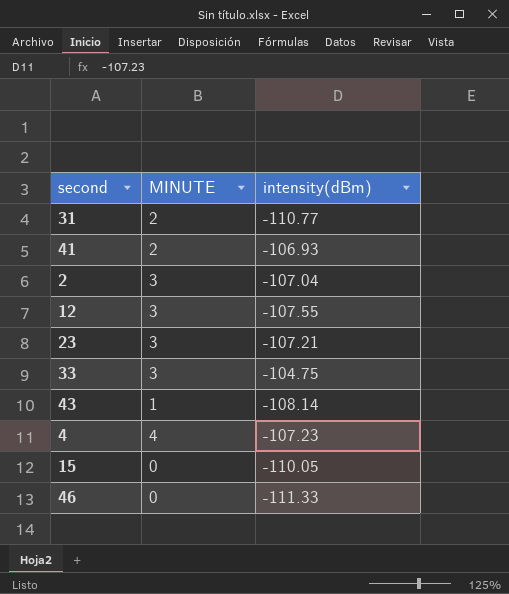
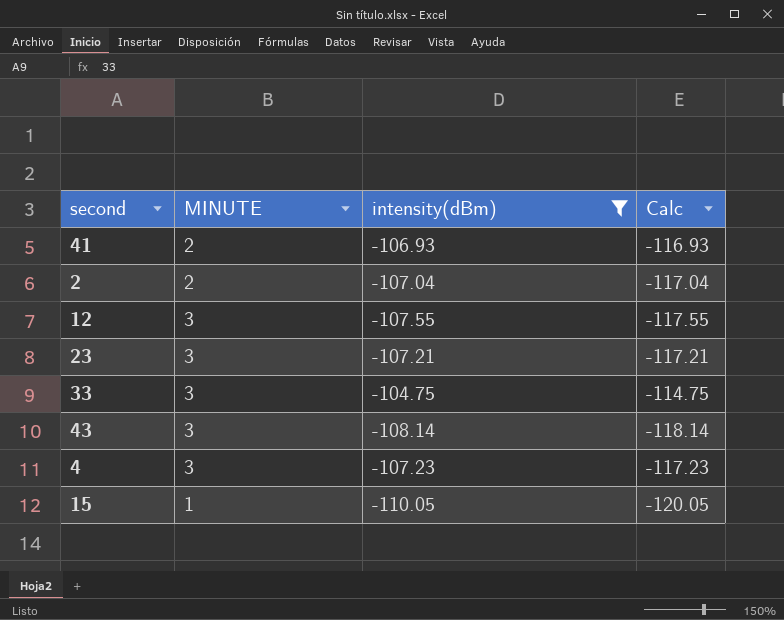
filter: none -> intensity(dBm) >= -110.05
column Calc | formula: none -> [intensity(dBm)] - 10
2 | MINUTE: 3 -> 2
43 | MINUTE: 1 -> 3
4 | MINUTE: 4 -> 3
15 | MINUTE: 0 -> 1

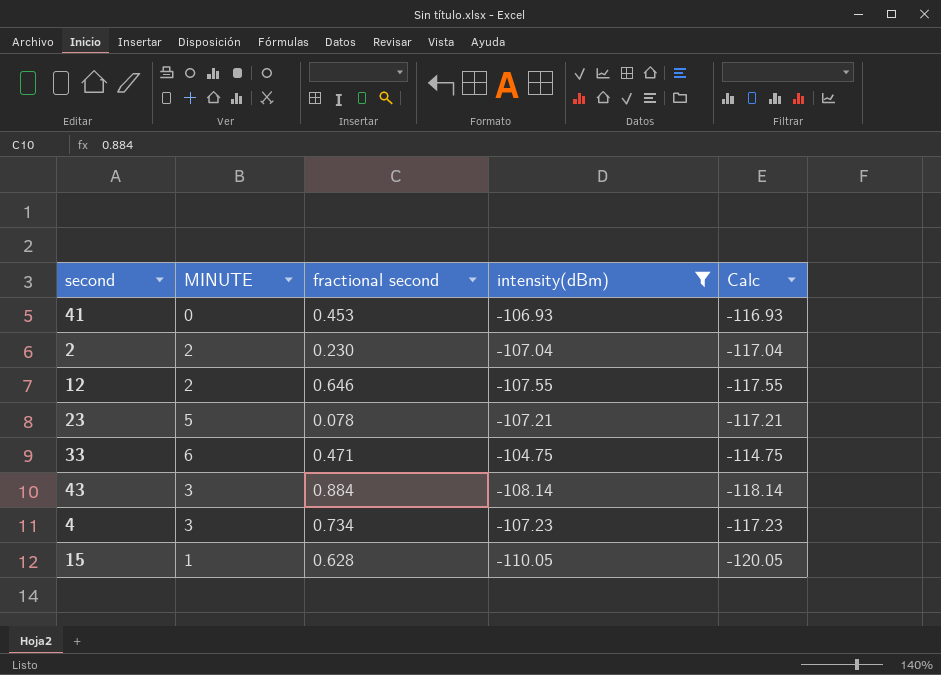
column fractional second | position: none -> 3
41 | MINUTE: 2 -> 0
12 | MINUTE: 3 -> 2
23 | MINUTE: 3 -> 5
33 | MINUTE: 3 -> 6

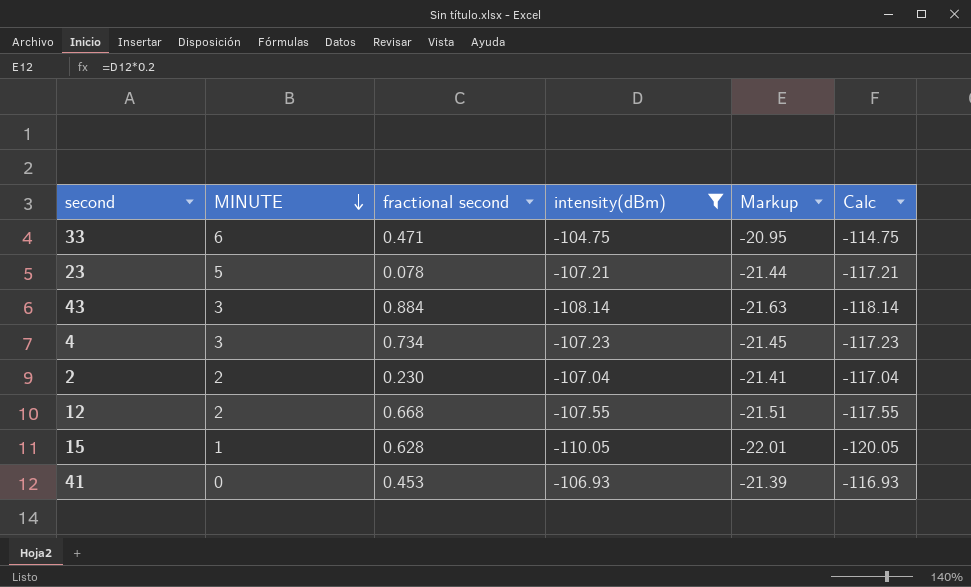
row order: none -> MINUTE descending
column Markup | formula: none -> [intensity(dBm)] * 0.2
12 | fractional second: 0.646 -> 0.668

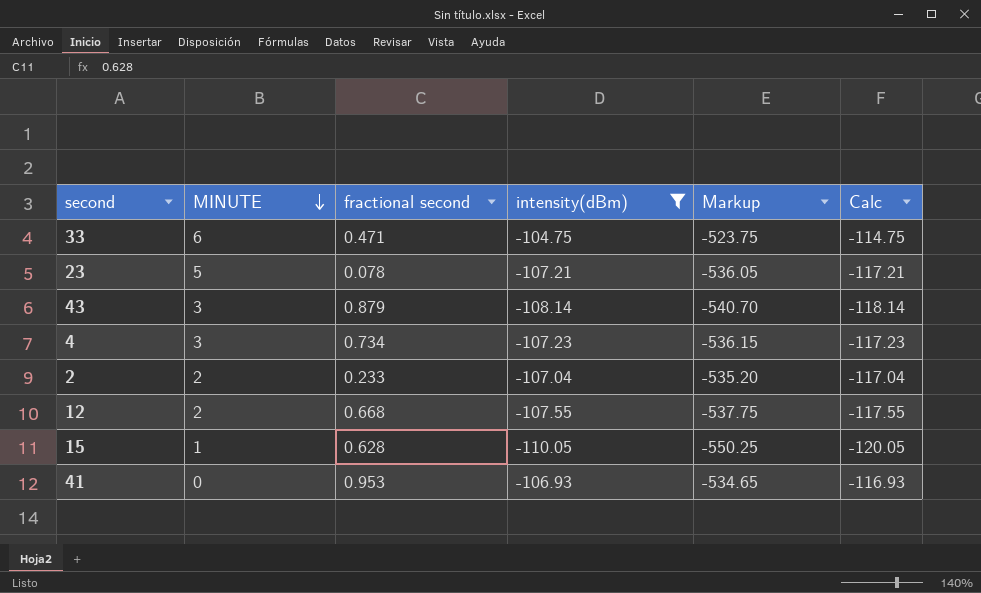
column Markup | formula: [intensity(dBm)] * 0.2 -> [intensity(dBm)] * 5
43 | fractional second: 0.884 -> 0.879
2 | fractional second: 0.230 -> 0.233
41 | fractional second: 0.453 -> 0.953

